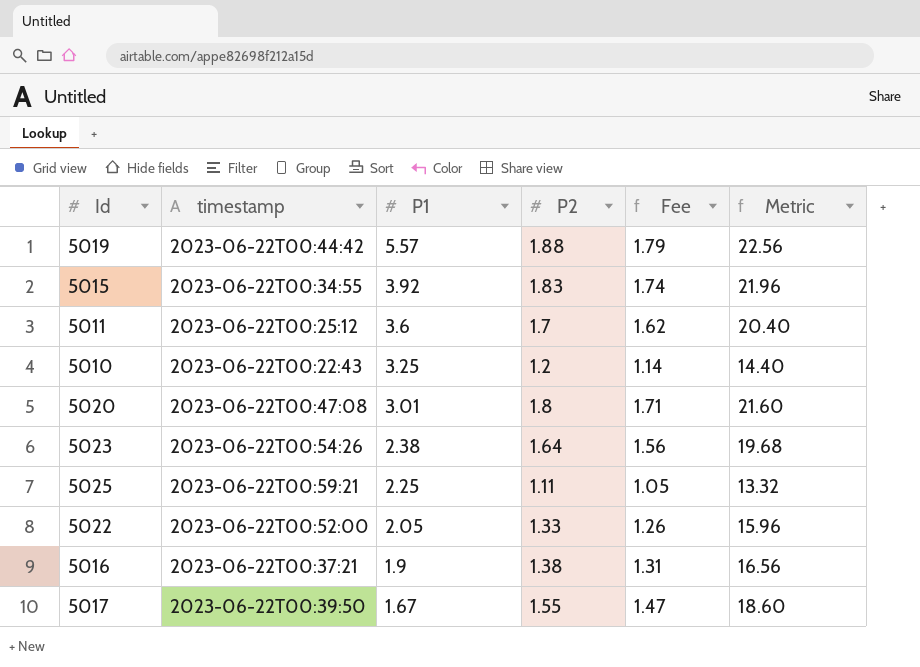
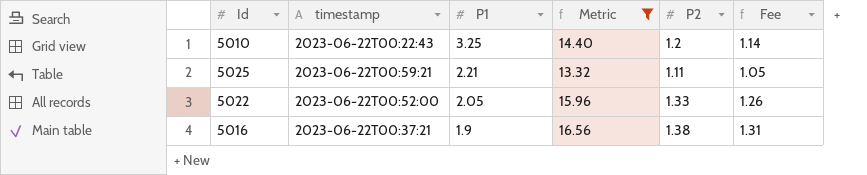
filter: none -> Metric <= 16.56
column Metric | position: 6 -> 4
5025 | P1: 2.25 -> 2.21

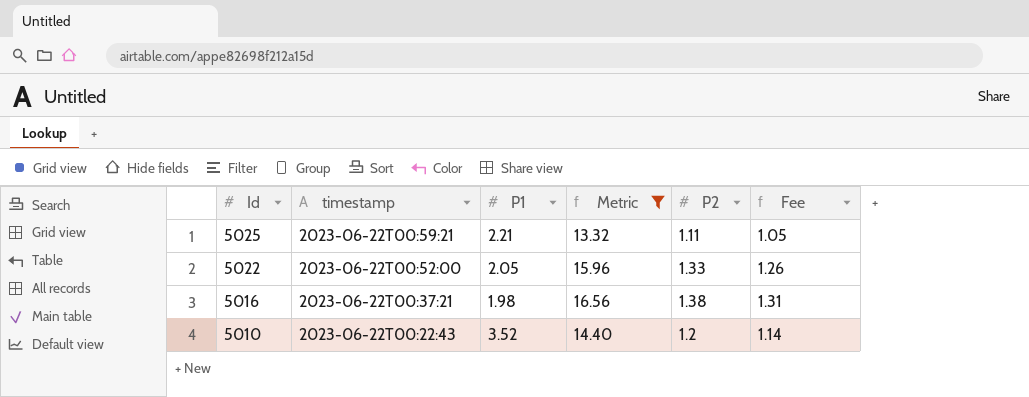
row order: P1 descending -> Id descending
5016 | P1: 1.9 -> 1.98
5010 | P1: 3.25 -> 3.52

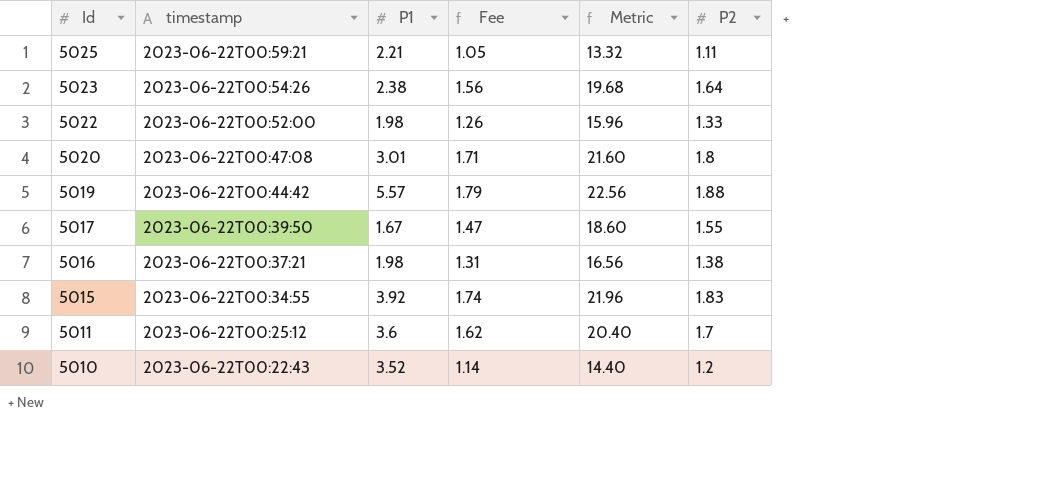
filter: Metric <= 16.56 -> none
column Fee | position: 6 -> 4
5022 | P1: 2.05 -> 1.98

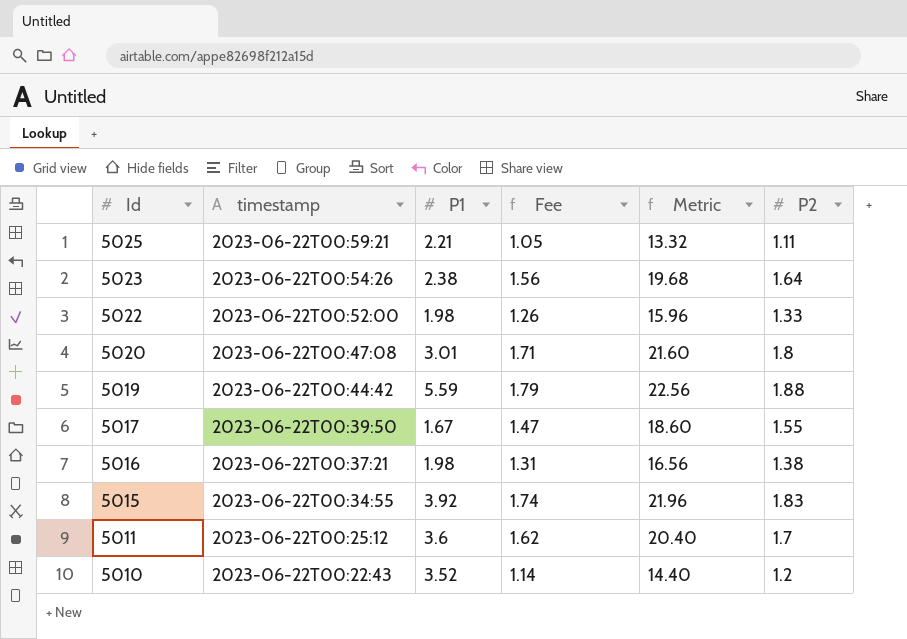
5019 | P1: 5.57 -> 5.59

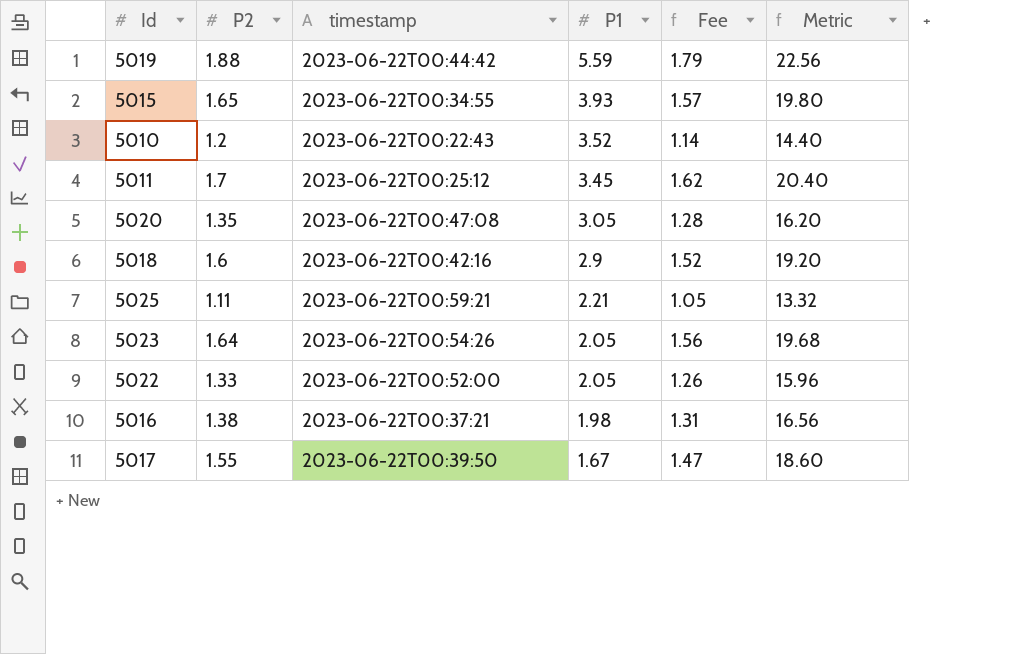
row order: Id descending -> P1 descending
column P2 | position: 6 -> 2
5015 | P2: 1.83 -> 1.65
5015 | P1: 3.92 -> 3.93
5015 | Fee: 1.74 -> 1.57
5015 | Metric: 21.96 -> 19.80
5011 | P1: 3.6 -> 3.45
5020 | P2: 1.8 -> 1.35
5020 | P1: 3.01 -> 3.05
5020 | Fee: 1.71 -> 1.28
5020 | Metric: 21.60 -> 16.20
row 5018: none -> 1.6 | 2023-06-22T00:42:16 | 2.9 | 1.52 | 19.20
5023 | P1: 2.38 -> 2.05
5022 | P1: 1.98 -> 2.05

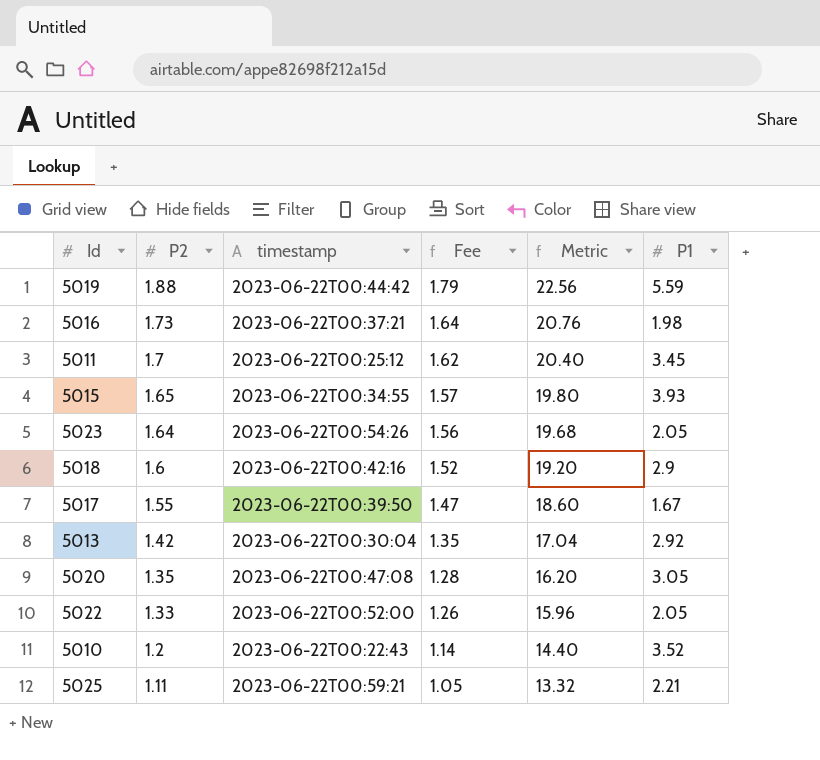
row order: P1 descending -> P2 descending
column P1 | position: 4 -> 6
5016 | P2: 1.38 -> 1.73
5016 | Fee: 1.31 -> 1.64
5016 | Metric: 16.56 -> 20.76
row 5013: none -> 1.42 | 2023-06-22T00:30:04 | 1.35 | 17.04 | 2.92

